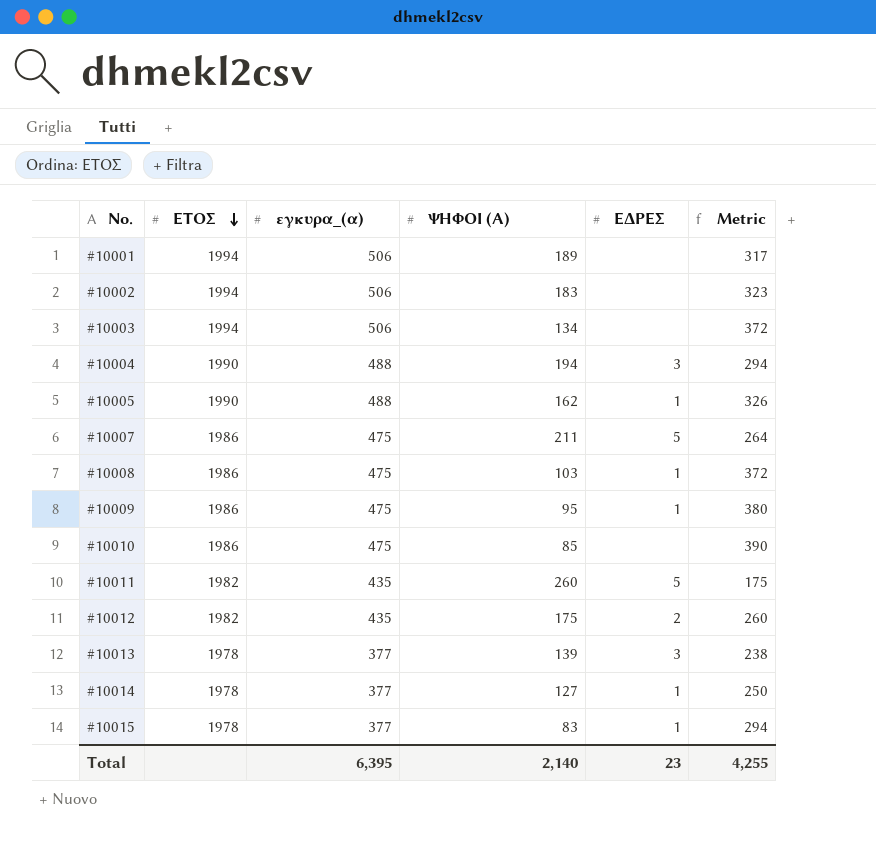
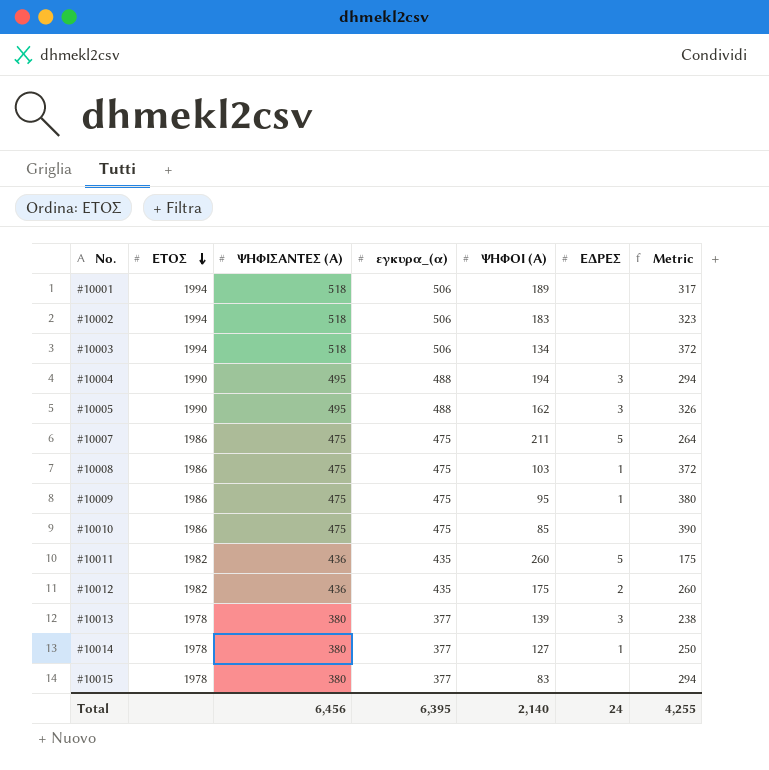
column ΨΗΦΙΣΑΝΤΕΣ (Α) | position: none -> 3
#10005 | ΕΔΡΕΣ: 1 -> 3
#10015 | ΕΔΡΕΣ: 1 -> none
Total | ΕΔΡΕΣ: 23 -> 24

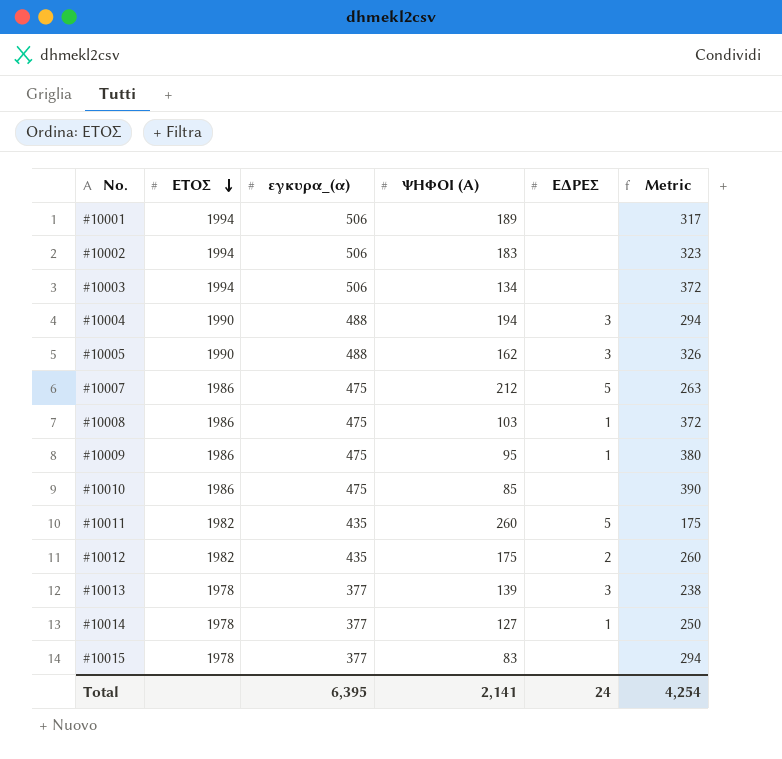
column ΨΗΦΙΣΑΝΤΕΣ (Α) | position: 3 -> none
#10007 | ΨΗΦΟΙ (Α): 211 -> 212
#10007 | Metric: 264 -> 263
Total | ΨΗΦΟΙ (Α): 2,140 -> 2,141
Total | Metric: 4,255 -> 4,254

